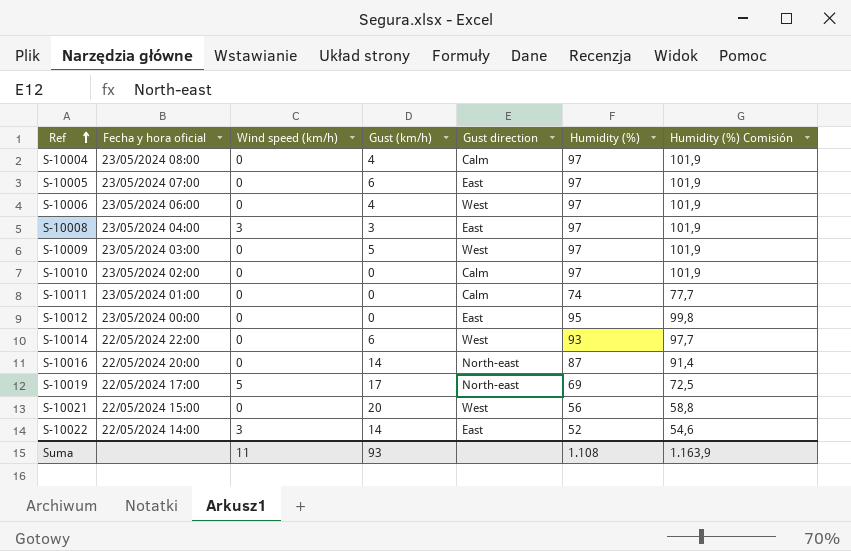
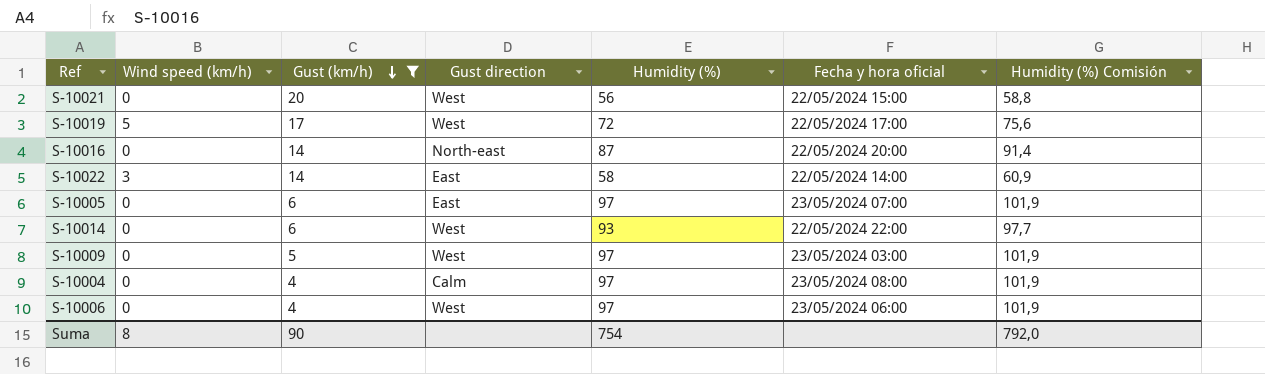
filter: none -> Gust (km/h) >= 4
row order: Ref ascending -> Gust (km/h) descending
column Fecha y hora oficial | position: 2 -> 6
S-10019 | Gust direction: North-east -> West
S-10019 | Humidity (%): 69 -> 72
S-10019 | Humidity (%) Comisión: 72,5 -> 75,6
S-10022 | Humidity (%): 52 -> 58
S-10022 | Humidity (%) Comisión: 54,6 -> 60,9
Suma | Wind speed (km/h): 11 -> 8
Suma | Gust (km/h): 93 -> 90
Suma | Humidity (%): 1.108 -> 754
Suma | Humidity (%) Comisión: 1.163,9 -> 792,0

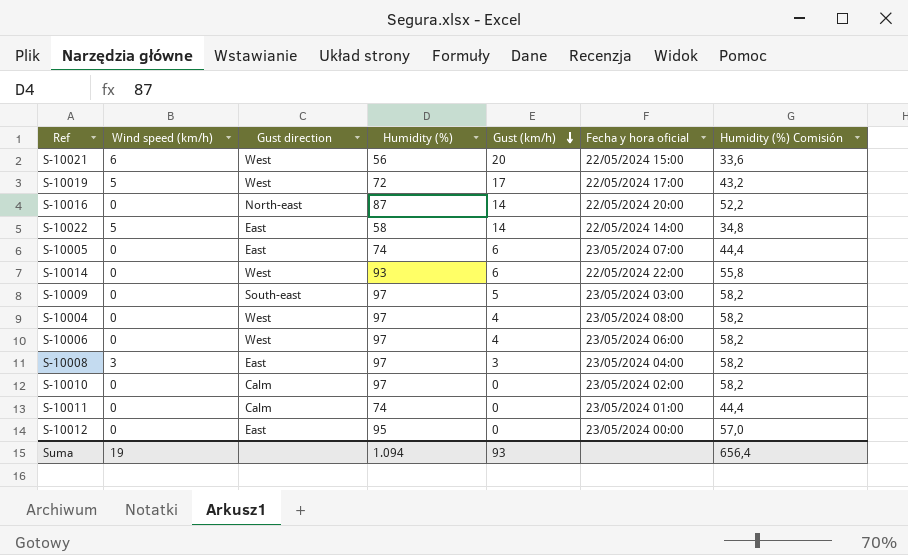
filter: Gust (km/h) >= 4 -> none
column Gust (km/h) | position: 3 -> 5
column Humidity (%) Comisión | formula: [Humidity (%)] * 1,05 -> [Humidity (%)] * 0,6
S-10021 | Wind speed (km/h): 0 -> 6
S-10022 | Wind speed (km/h): 3 -> 5
S-10005 | Humidity (%): 97 -> 74
S-10009 | Gust direction: West -> South-east
S-10004 | Gust direction: Calm -> West
Suma | Wind speed (km/h): 8 -> 19
Suma | Humidity (%): 754 -> 1.094
Suma | Gust (km/h): 90 -> 93
Suma | Humidity (%) Comisión: 792,0 -> 656,4

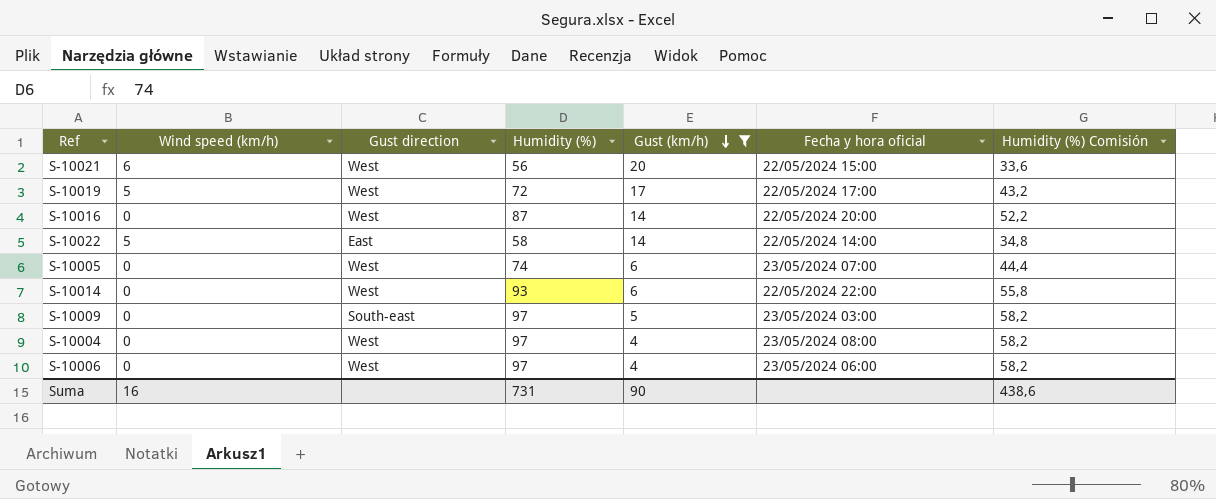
filter: none -> Gust (km/h) >= 4
S-10016 | Gust direction: North-east -> West
S-10005 | Gust direction: East -> West
Suma | Wind speed (km/h): 19 -> 16
Suma | Humidity (%): 1.094 -> 731
Suma | Gust (km/h): 93 -> 90
Suma | Humidity (%) Comisión: 656,4 -> 438,6

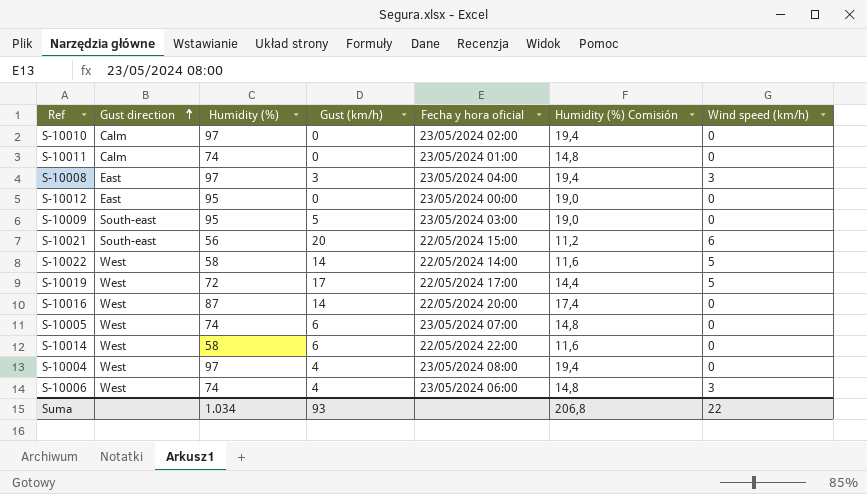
filter: Gust (km/h) >= 4 -> none
row order: Gust (km/h) descending -> Gust direction ascending
column Humidity (%) Comisión | formula: [Humidity (%)] * 0,6 -> [Humidity (%)] * 0,2
column Wind speed (km/h) | position: 2 -> 7
S-10009 | Humidity (%): 97 -> 95
S-10021 | Gust direction: West -> South-east
S-10022 | Gust direction: East -> West
S-10014 | Humidity (%): 93 -> 58
S-10006 | Humidity (%): 97 -> 74
S-10006 | Wind speed (km/h): 0 -> 3
Suma | Humidity (%): 731 -> 1.034
Suma | Gust (km/h): 90 -> 93
Suma | Humidity (%) Comisión: 438,6 -> 206,8
Suma | Wind speed (km/h): 16 -> 22

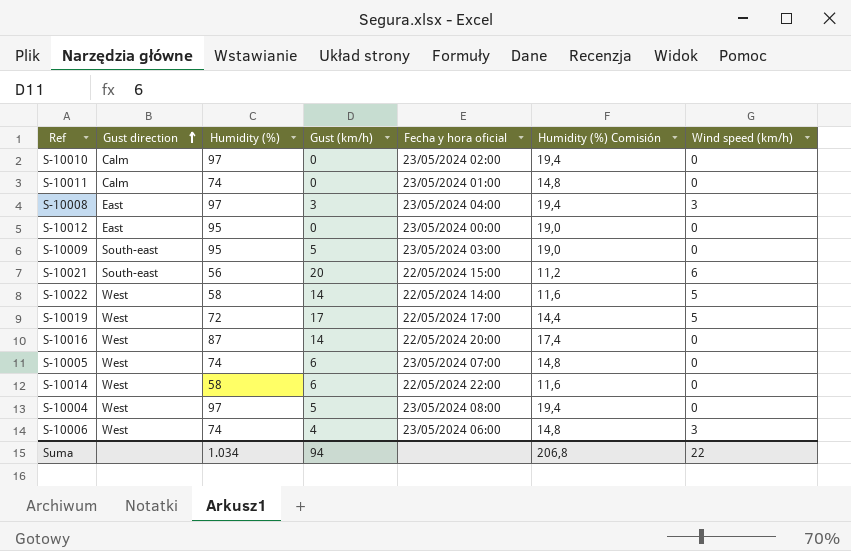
S-10004 | Gust (km/h): 4 -> 5
Suma | Gust (km/h): 93 -> 94

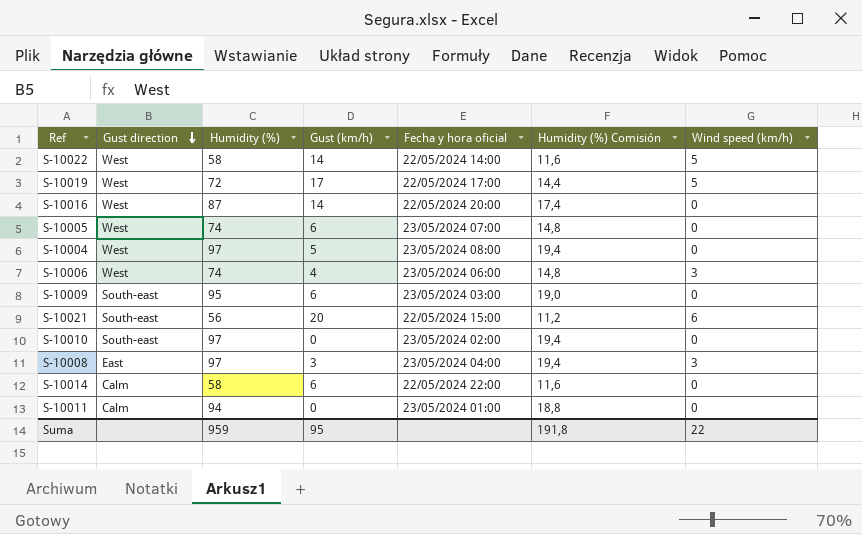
row order: Gust direction ascending -> Gust direction descending
row S-10012: East | 95 | 0 | 23/05/2024 00:00 | 19,0 | 0 -> none
S-10009 | Gust (km/h): 5 -> 6
S-10010 | Gust direction: Calm -> South-east
S-10014 | Gust direction: West -> Calm
S-10011 | Humidity (%): 74 -> 94
S-10011 | Humidity (%) Comisión: 14,8 -> 18,8
Suma | Humidity (%): 1.034 -> 959
Suma | Gust (km/h): 94 -> 95
Suma | Humidity (%) Comisión: 206,8 -> 191,8

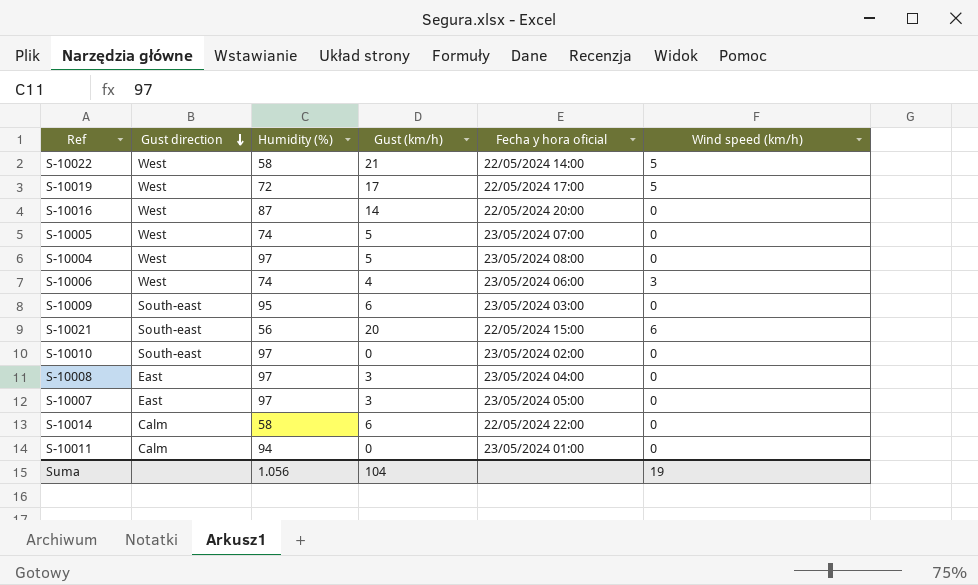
column Humidity (%) Comisión | formula: [Humidity (%)] * 0,2 -> none
S-10022 | Gust (km/h): 14 -> 21
S-10005 | Gust (km/h): 6 -> 5
S-10008 | Wind speed (km/h): 3 -> 0
row S-10007: none -> East | 97 | 3 | 23/05/2024 05:00 | 0
Suma | Humidity (%): 959 -> 1.056
Suma | Gust (km/h): 95 -> 104
Suma | Wind speed (km/h): 22 -> 19

